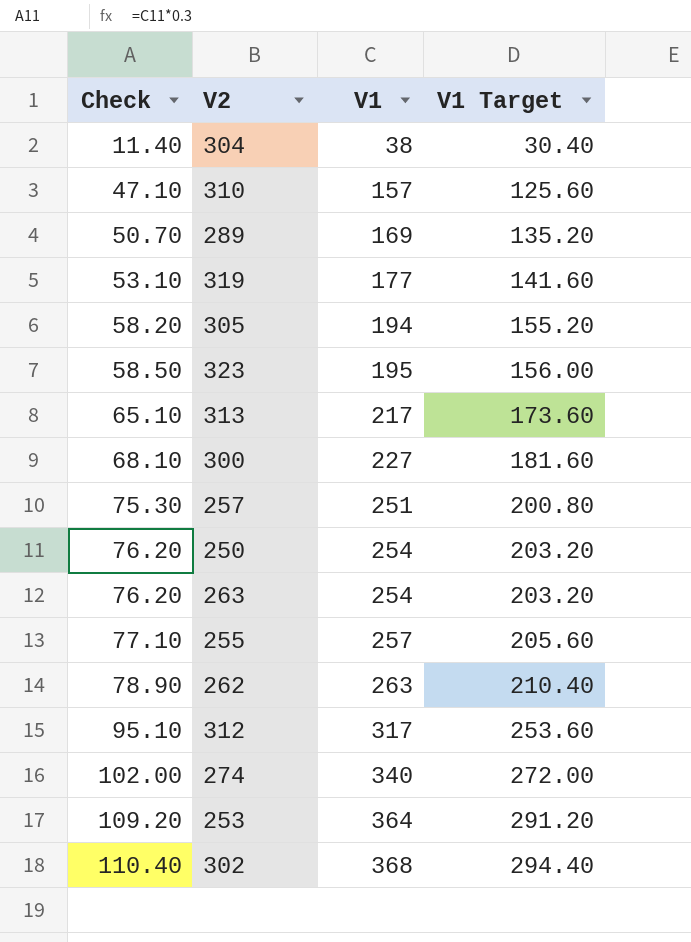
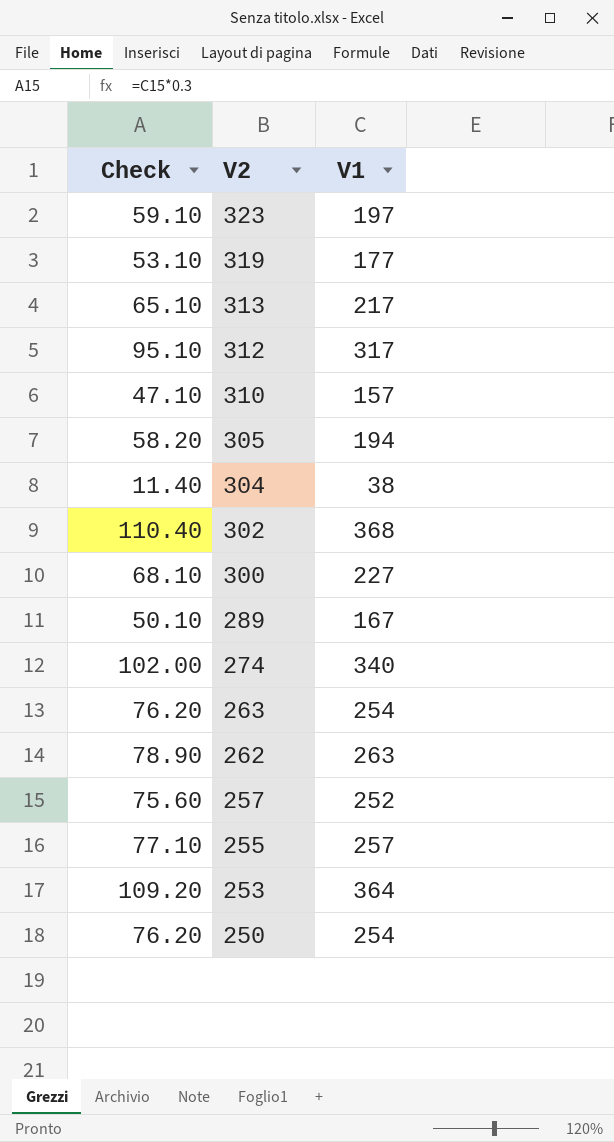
row order: Check ascending -> V2 descending
column V1 Target | formula: [V1] * 0.8 -> none
323 | Check: 58.50 -> 59.10
323 | V1: 195 -> 197
289 | Check: 50.70 -> 50.10
289 | V1: 169 -> 167
257 | Check: 75.30 -> 75.60
257 | V1: 251 -> 252

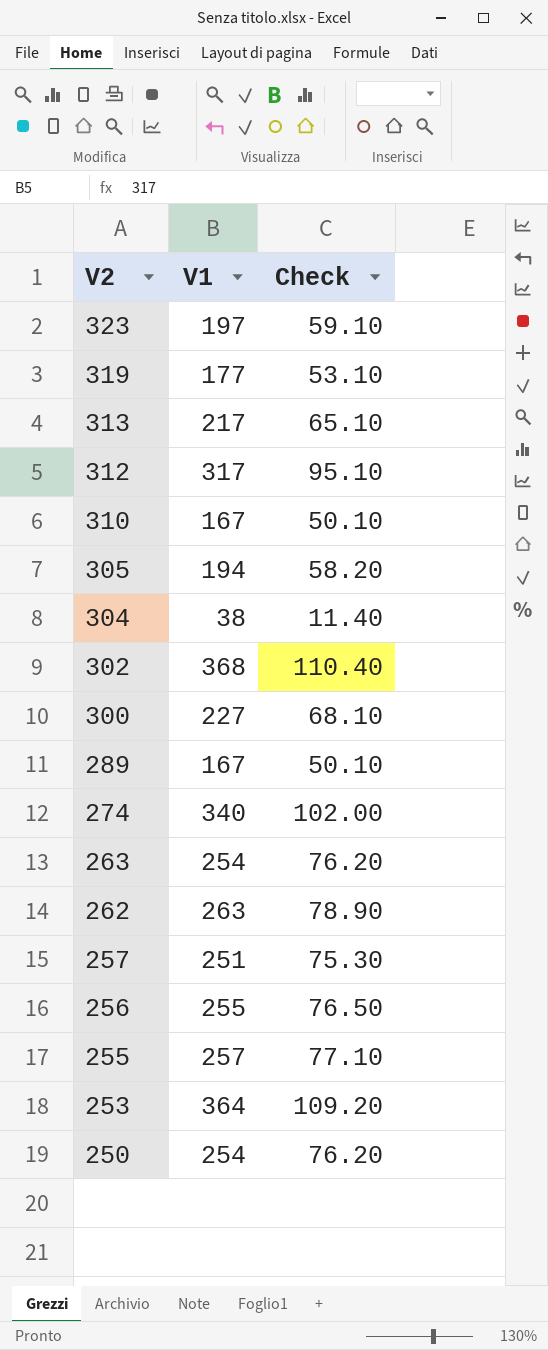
column Check | position: 1 -> 3
310 | V1: 157 -> 167
310 | Check: 47.10 -> 50.10
257 | V1: 252 -> 251
257 | Check: 75.60 -> 75.30
row 256: none -> 255 | 76.50

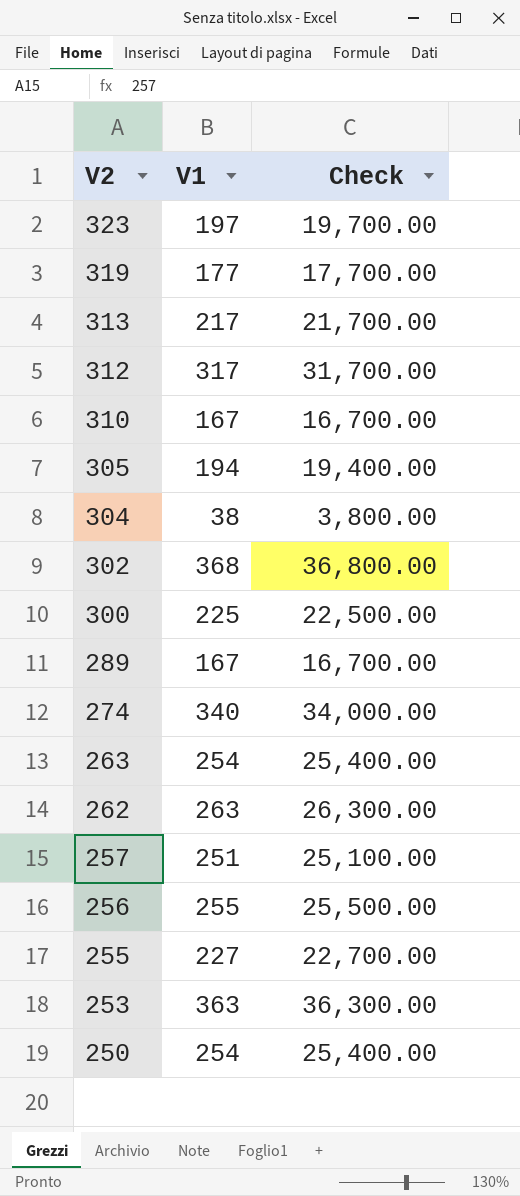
column Check | formula: [V1] * 0.3 -> [V1] * 100
300 | V1: 227 -> 225
255 | V1: 257 -> 227
253 | V1: 364 -> 363

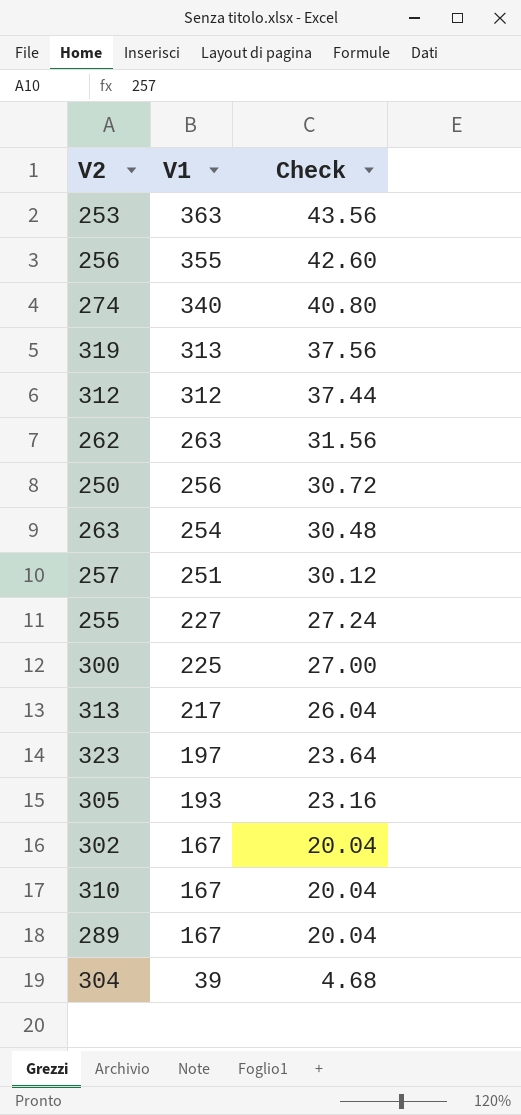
row order: V2 descending -> V1 descending
column Check | formula: [V1] * 100 -> [V1] * 0.12
256 | V1: 255 -> 355
319 | V1: 177 -> 313
312 | V1: 317 -> 312
250 | V1: 254 -> 256
305 | V1: 194 -> 193
302 | V1: 368 -> 167
304 | V1: 38 -> 39

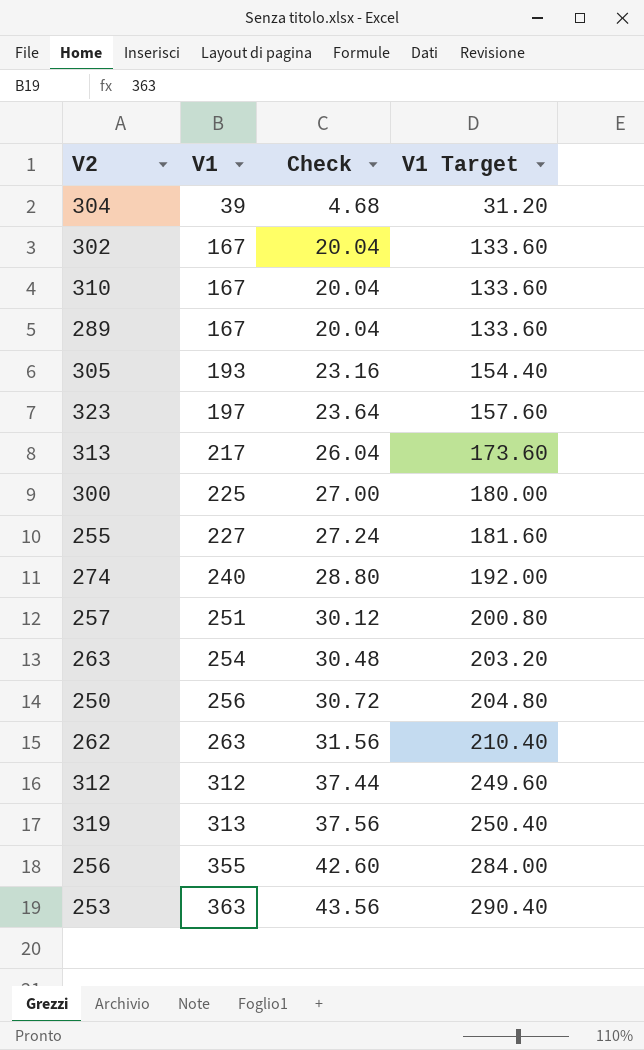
row order: V1 descending -> V1 ascending
column V1 Target | formula: none -> [V1] * 0.8
274 | V1: 340 -> 240
274 | Check: 40.80 -> 28.80

